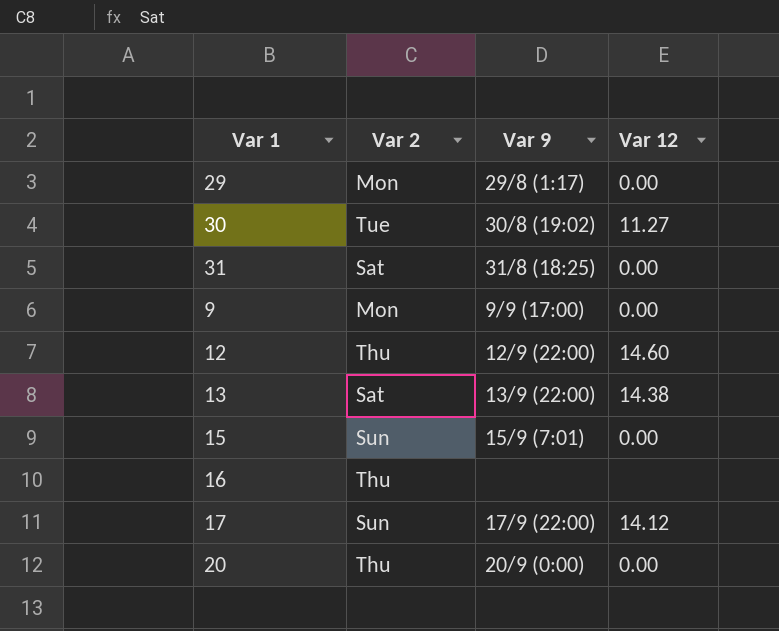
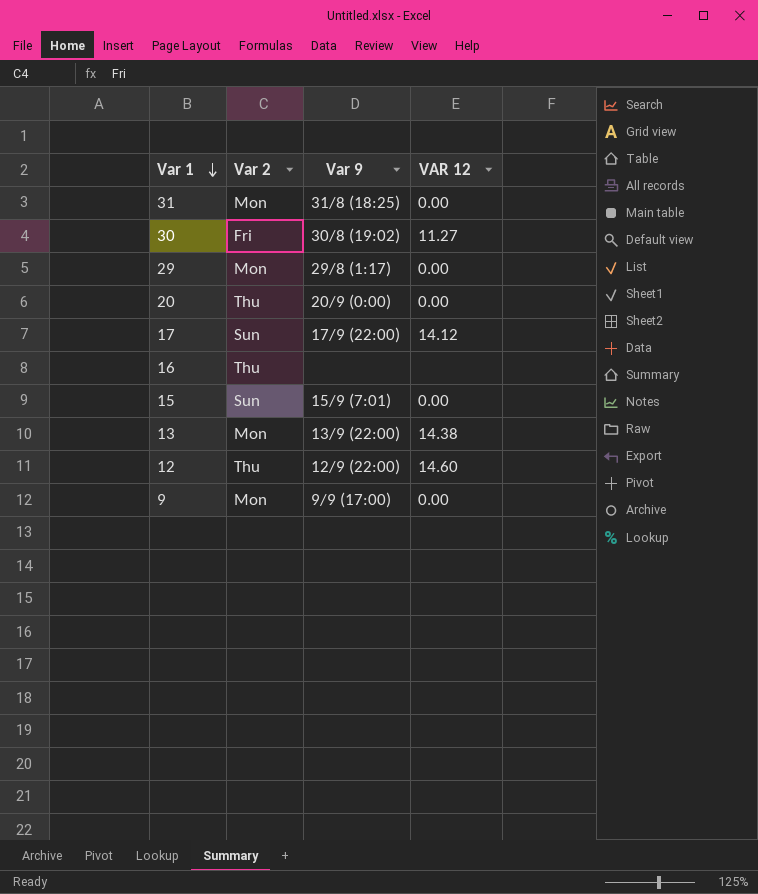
row order: none -> Var 1 descending
column name: Var 12 -> VAR 12
31 | Var 2: Sat -> Mon
30 | Var 2: Tue -> Fri
13 | Var 2: Sat -> Mon

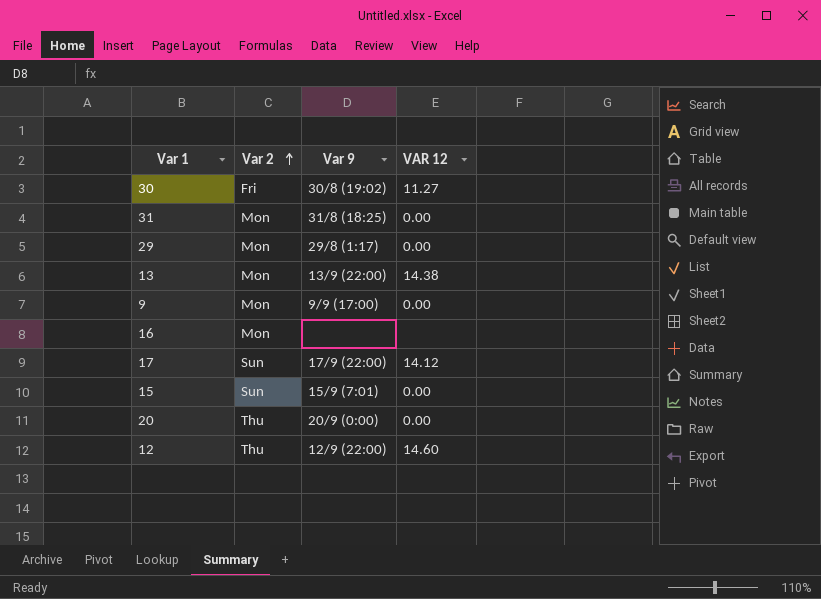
row order: Var 1 descending -> Var 2 ascending
16 | Var 2: Thu -> Mon

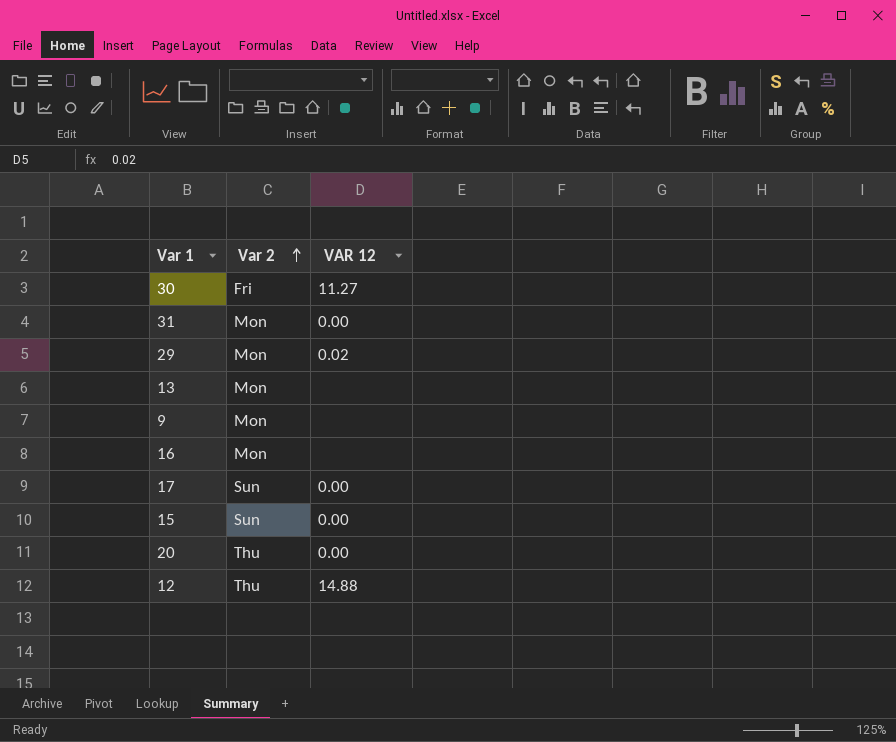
column Var 9 | position: 3 -> none
29 | VAR 12: 0.00 -> 0.02
13 | VAR 12: 14.38 -> none
9 | VAR 12: 0.00 -> none
17 | VAR 12: 14.12 -> 0.00
12 | VAR 12: 14.60 -> 14.88

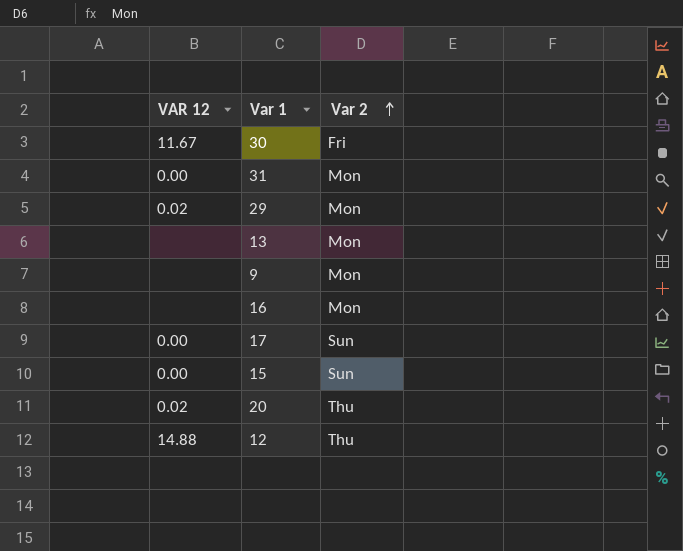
column VAR 12 | position: 3 -> 1
30 | VAR 12: 11.27 -> 11.67
20 | VAR 12: 0.00 -> 0.02

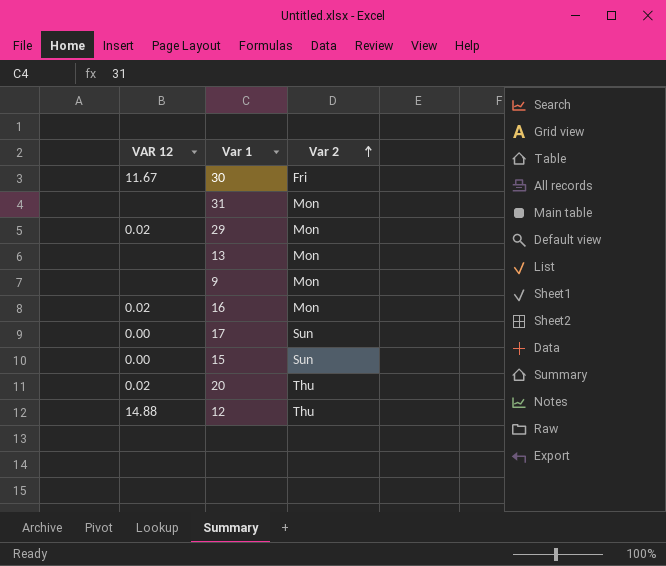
31 | VAR 12: 0.00 -> none
16 | VAR 12: none -> 0.02

